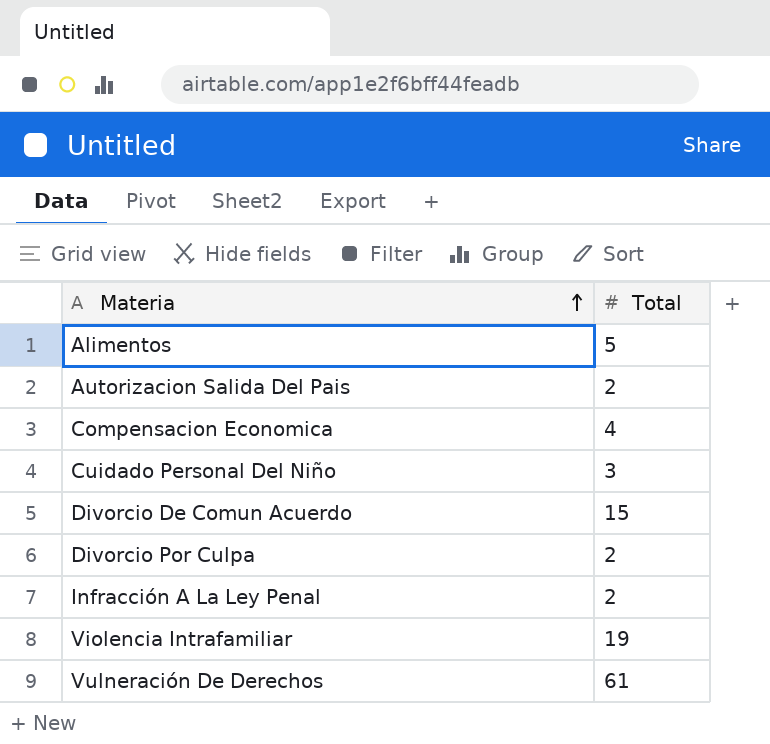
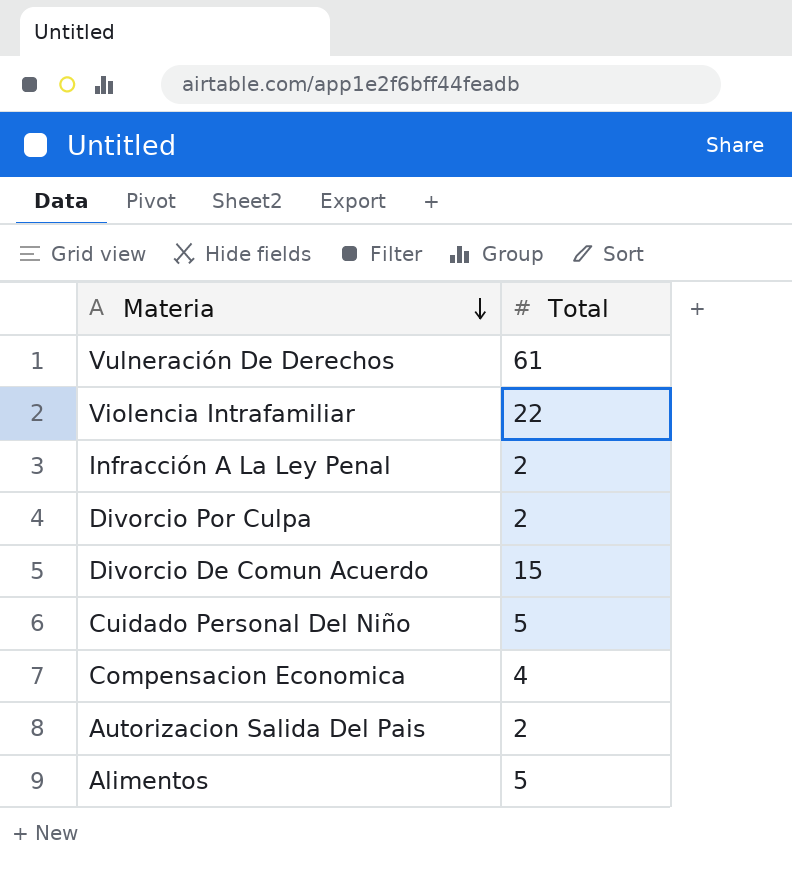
row order: Materia ascending -> Materia descending
Violencia Intrafamiliar | Total: 19 -> 22
Cuidado Personal Del Niño | Total: 3 -> 5

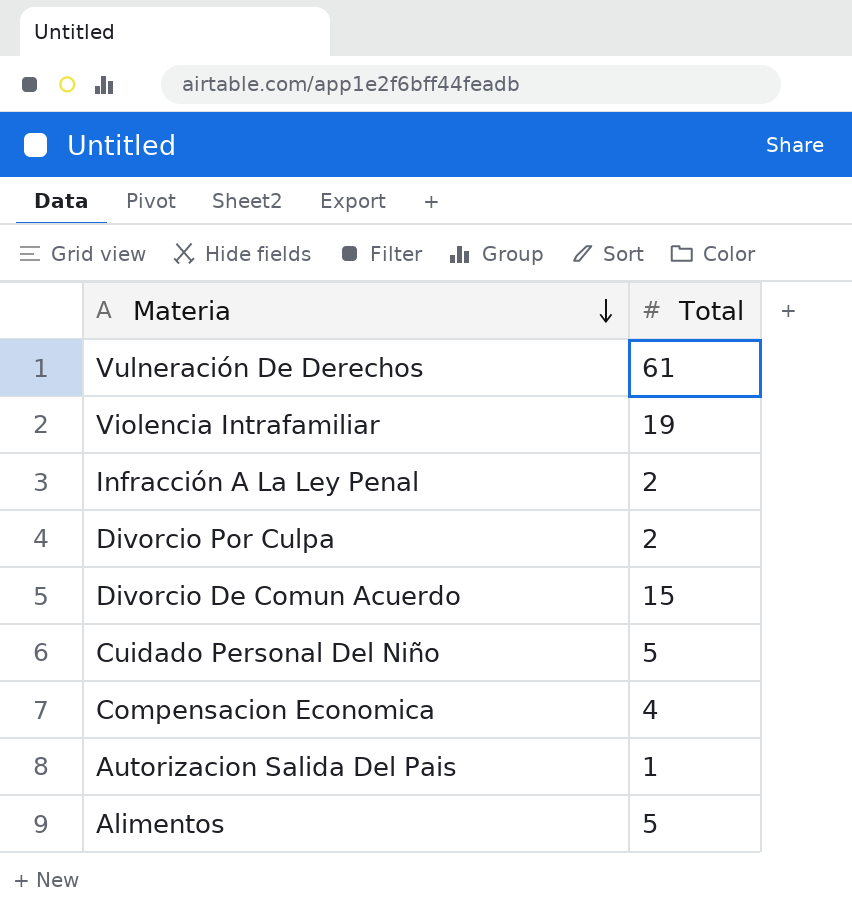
Violencia Intrafamiliar | Total: 22 -> 19
Autorizacion Salida Del Pais | Total: 2 -> 1

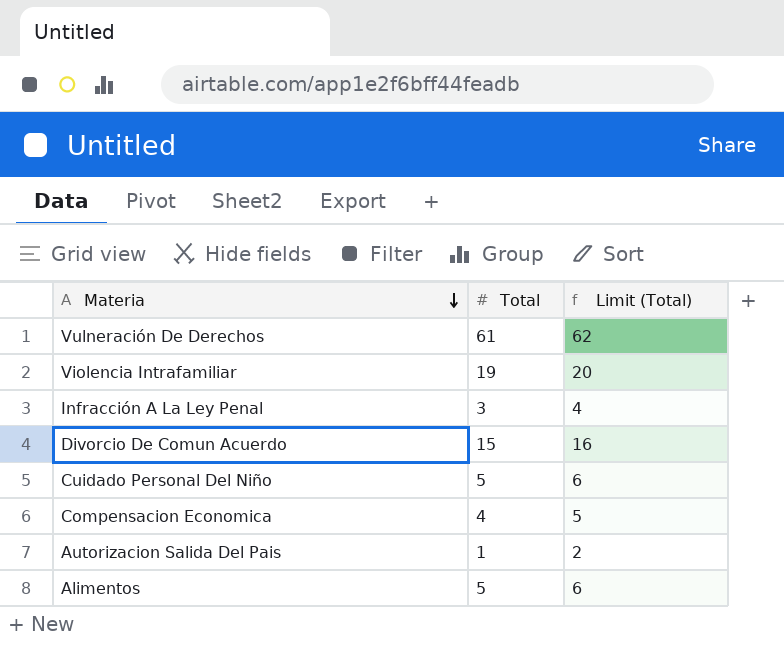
column Limit (Total) | formula: none -> [Total] + 1
row Divorcio Por Culpa: 2 -> none
Infracción A La Ley Penal | Total: 2 -> 3

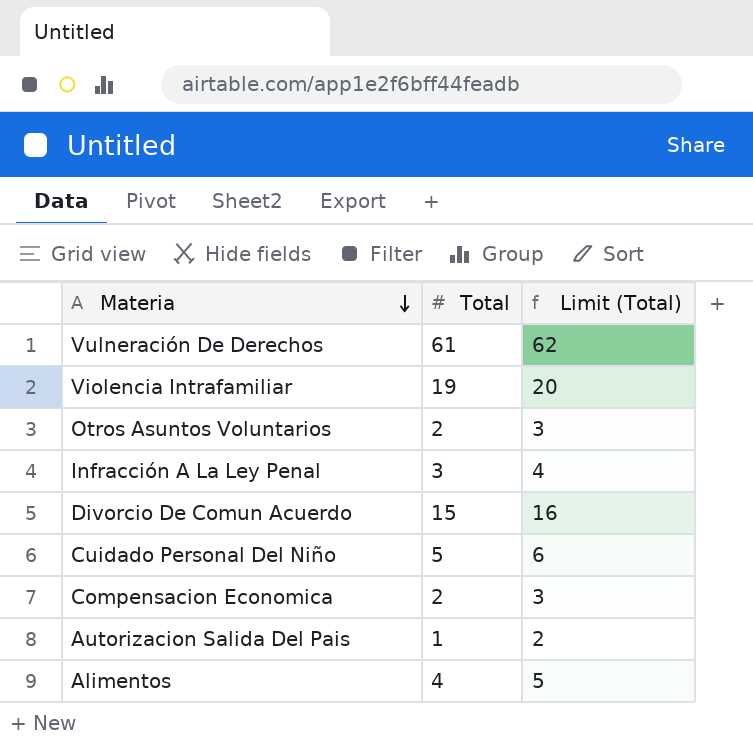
row Otros Asuntos Voluntarios: none -> 2 | 3
Compensacion Economica | Total: 4 -> 2
Compensacion Economica | Limit (Total): 5 -> 3
Alimentos | Total: 5 -> 4
Alimentos | Limit (Total): 6 -> 5

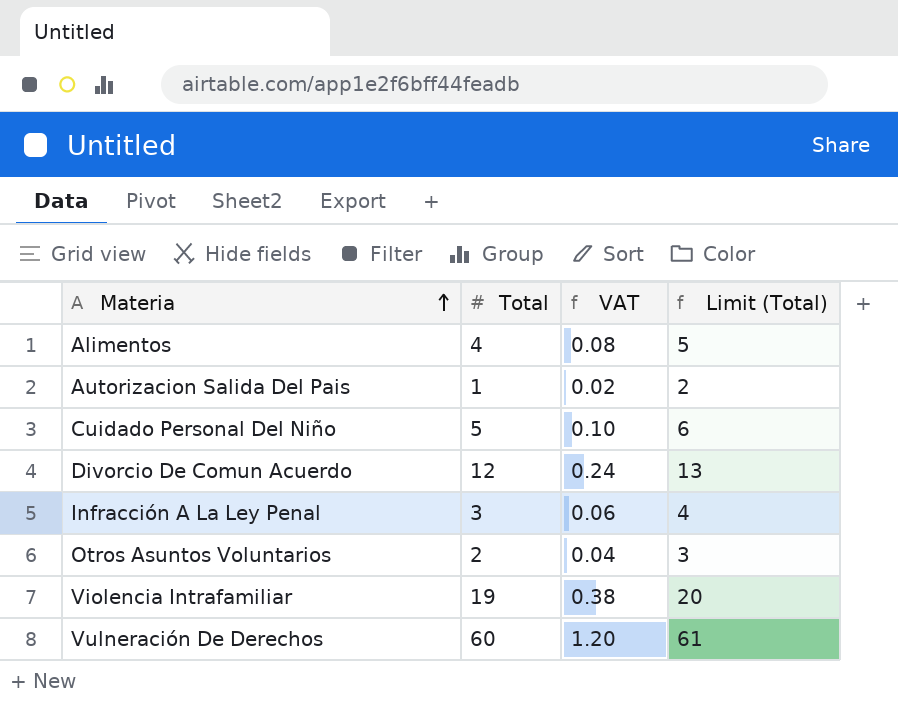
row order: Materia descending -> Materia ascending
column VAT | formula: none -> [Total] * 0.02
row Compensacion Economica: 2 | 3 -> none
Divorcio De Comun Acuerdo | Total: 15 -> 12
Divorcio De Comun Acuerdo | Limit (Total): 16 -> 13
Vulneración De Derechos | Total: 61 -> 60
Vulneración De Derechos | Limit (Total): 62 -> 61

